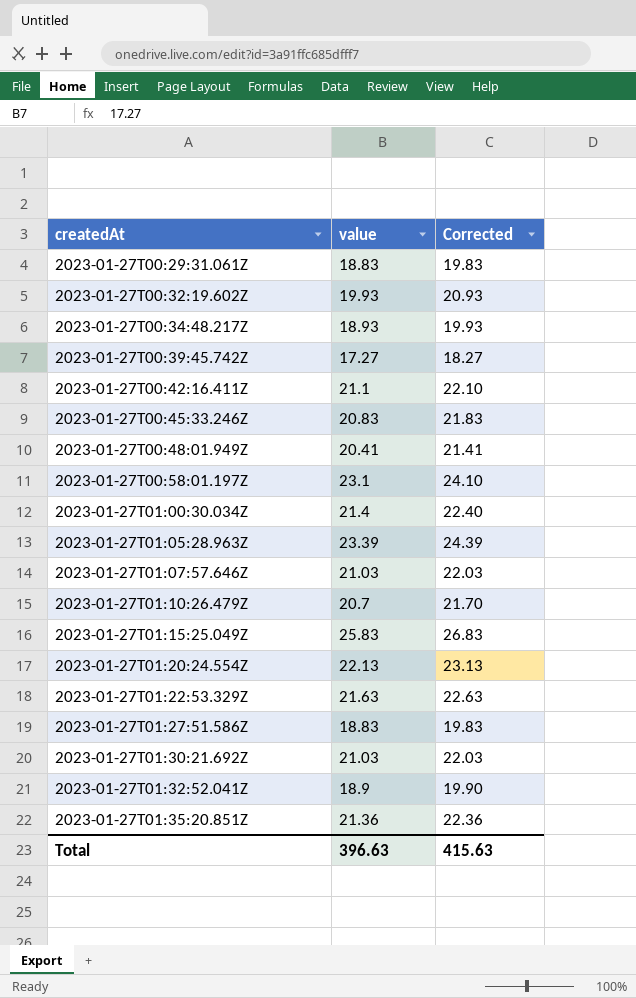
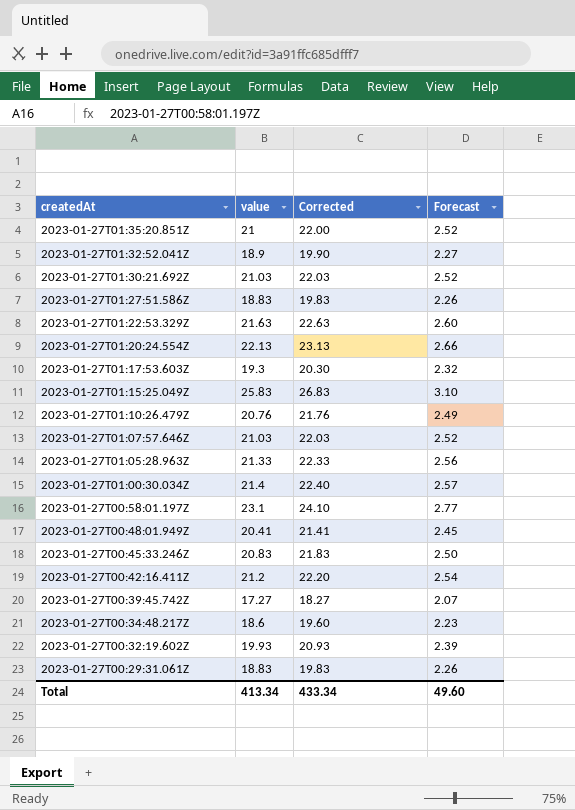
row order: createdAt ascending -> createdAt descending
column Forecast | formula: none -> [value] * 0.12
2023-01-27T01:35:20.851Z | value: 21.36 -> 21
2023-01-27T01:35:20.851Z | Corrected: 22.36 -> 22.00
row 2023-01-27T01:17:53.603Z: none -> 19.3 | 20.30 | 2.32
2023-01-27T01:10:26.479Z | value: 20.7 -> 20.76
2023-01-27T01:10:26.479Z | Corrected: 21.70 -> 21.76
2023-01-27T01:05:28.963Z | value: 23.39 -> 21.33
2023-01-27T01:05:28.963Z | Corrected: 24.39 -> 22.33
2023-01-27T00:42:16.411Z | value: 21.1 -> 21.2
2023-01-27T00:42:16.411Z | Corrected: 22.10 -> 22.20
2023-01-27T00:34:48.217Z | value: 18.93 -> 18.6
2023-01-27T00:34:48.217Z | Corrected: 19.93 -> 19.60
Total | value: 396.63 -> 413.34
Total | Corrected: 415.63 -> 433.34

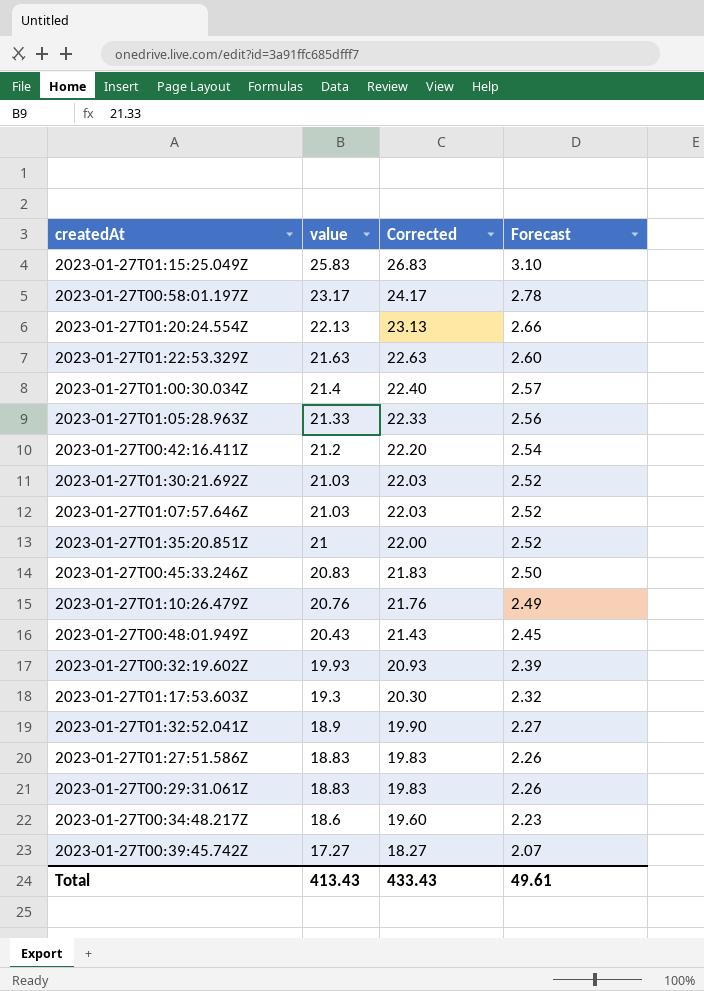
row order: createdAt descending -> value descending
2023-01-27T00:58:01.197Z | value: 23.1 -> 23.17
2023-01-27T00:58:01.197Z | Corrected: 24.10 -> 24.17
2023-01-27T00:58:01.197Z | Forecast: 2.77 -> 2.78
2023-01-27T00:48:01.949Z | value: 20.41 -> 20.43
2023-01-27T00:48:01.949Z | Corrected: 21.41 -> 21.43
Total | value: 413.34 -> 413.43
Total | Corrected: 433.34 -> 433.43
Total | Forecast: 49.60 -> 49.61

